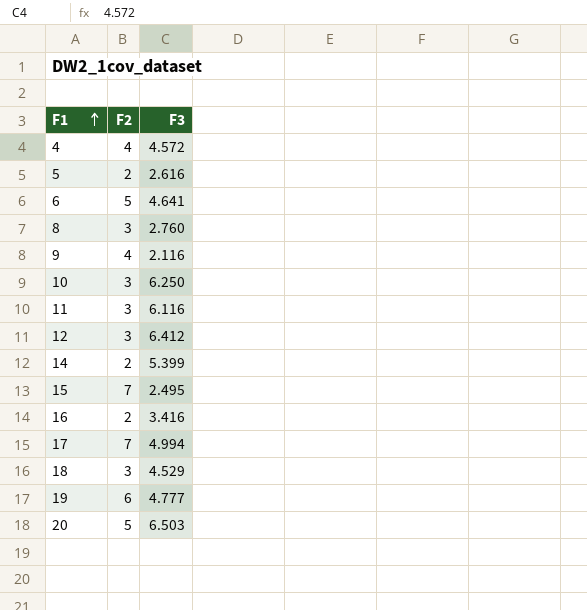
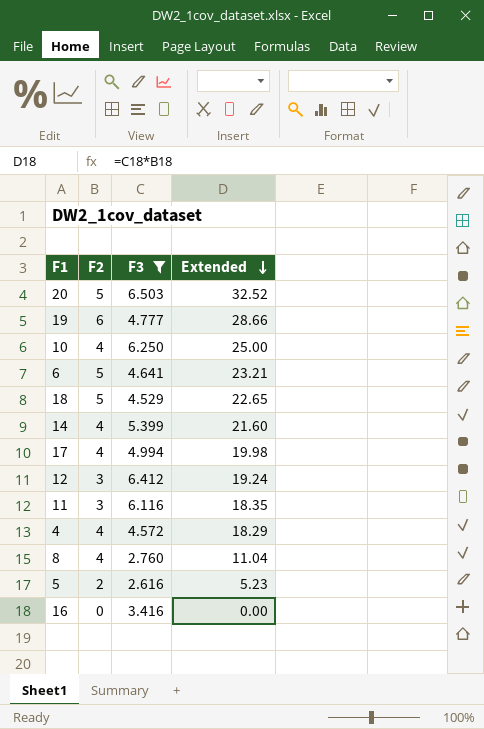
filter: none -> F3 >= 2.616
row order: F1 ascending -> Extended descending
column Extended | formula: none -> [F2] * [F3]
10 | F2: 3 -> 4
18 | F2: 3 -> 5
14 | F2: 2 -> 4
17 | F2: 7 -> 4
8 | F2: 3 -> 4
16 | F2: 2 -> 0

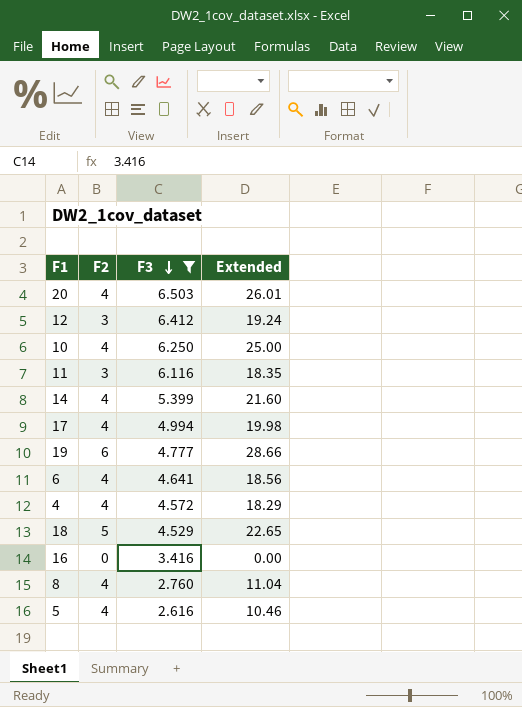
row order: Extended descending -> F3 descending
20 | F2: 5 -> 4
20 | Extended: 32.52 -> 26.01
6 | F2: 5 -> 4
6 | Extended: 23.21 -> 18.56
5 | F2: 2 -> 4
5 | Extended: 5.23 -> 10.46

